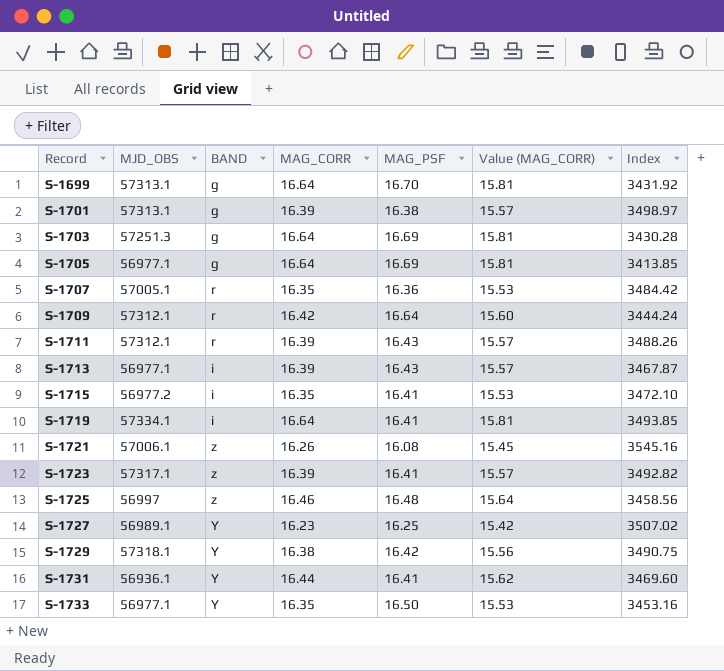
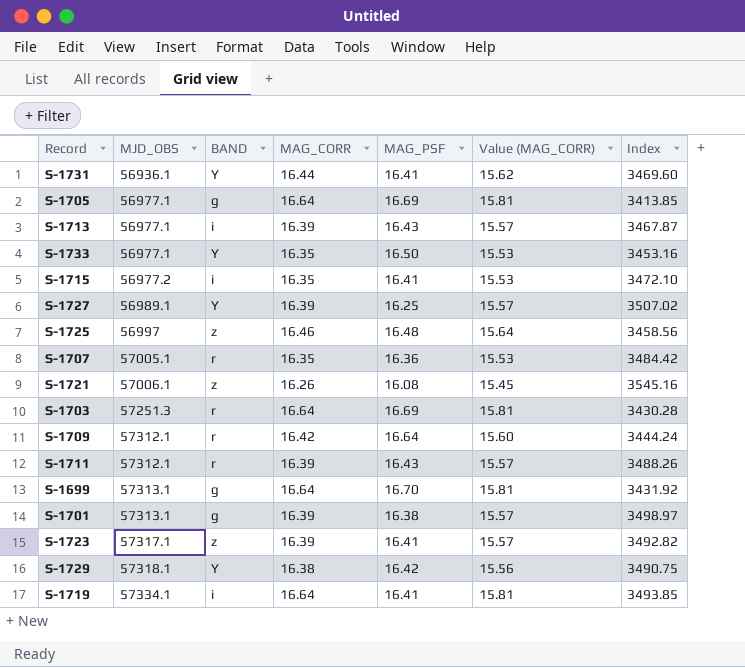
row order: Record ascending -> MJD_OBS ascending
S-1727 | MAG_CORR: 16.23 -> 16.39
S-1727 | Value (MAG_CORR): 15.42 -> 15.57
S-1703 | BAND: g -> r

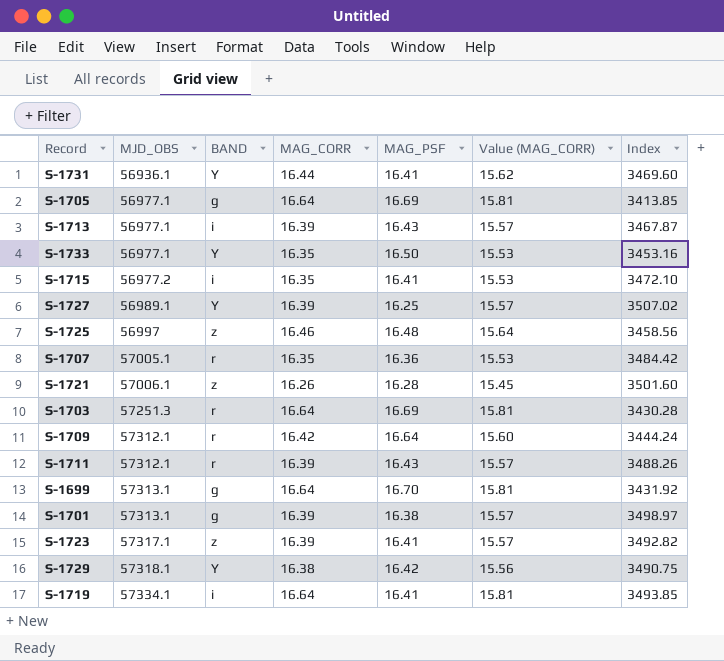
S-1721 | MAG_PSF: 16.08 -> 16.28
S-1721 | Index: 3545.16 -> 3501.60

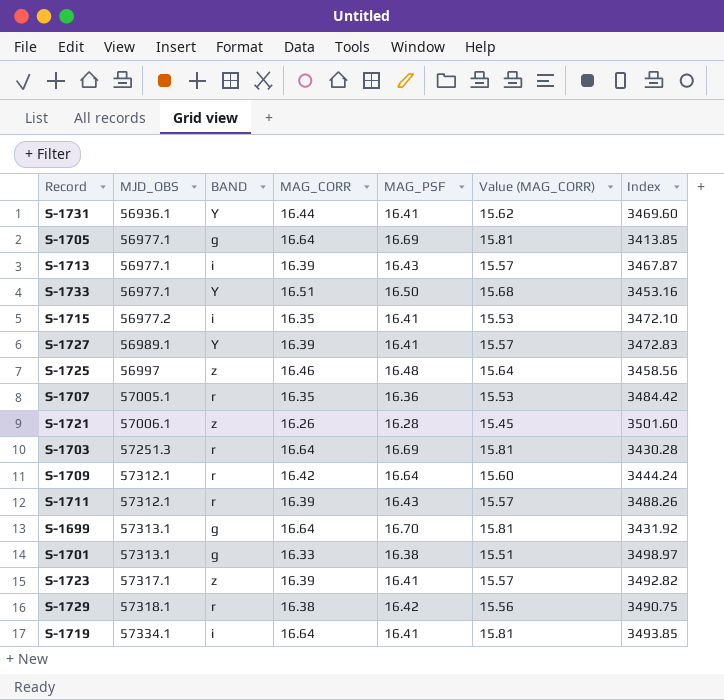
S-1733 | MAG_CORR: 16.35 -> 16.51
S-1733 | Value (MAG_CORR): 15.53 -> 15.68
S-1727 | MAG_PSF: 16.25 -> 16.41
S-1727 | Index: 3507.02 -> 3472.83
S-1701 | MAG_CORR: 16.39 -> 16.33
S-1701 | Value (MAG_CORR): 15.57 -> 15.51
S-1729 | BAND: Y -> r

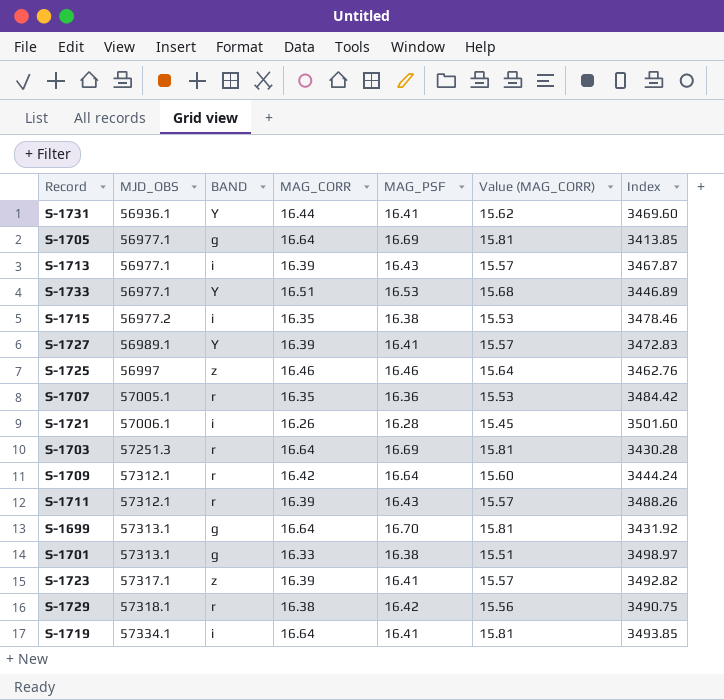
S-1733 | MAG_PSF: 16.50 -> 16.53
S-1733 | Index: 3453.16 -> 3446.89
S-1715 | MAG_PSF: 16.41 -> 16.38
S-1715 | Index: 3472.10 -> 3478.46
S-1725 | MAG_PSF: 16.48 -> 16.46
S-1725 | Index: 3458.56 -> 3462.76
S-1721 | BAND: z -> i

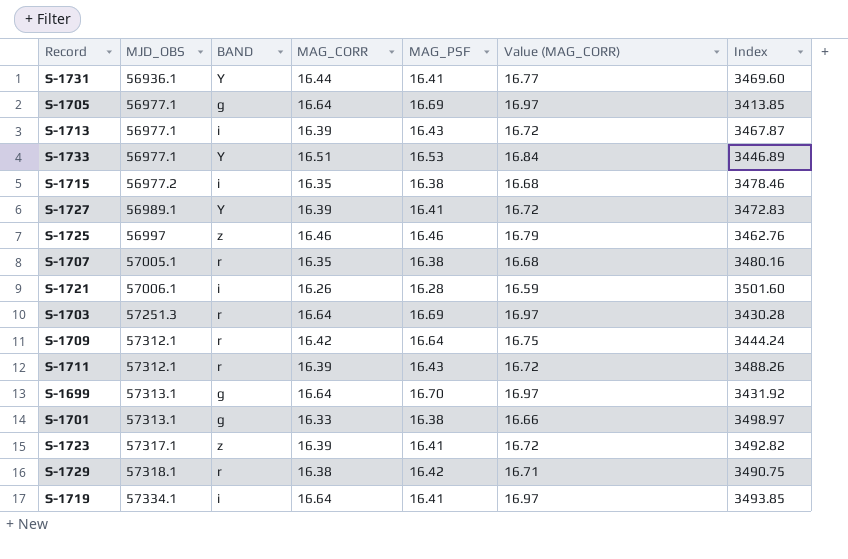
column Value (MAG_CORR) | formula: [MAG_CORR] * 0.95 -> [MAG_CORR] * 1.02
S-1707 | MAG_PSF: 16.36 -> 16.38
S-1707 | Index: 3484.42 -> 3480.16

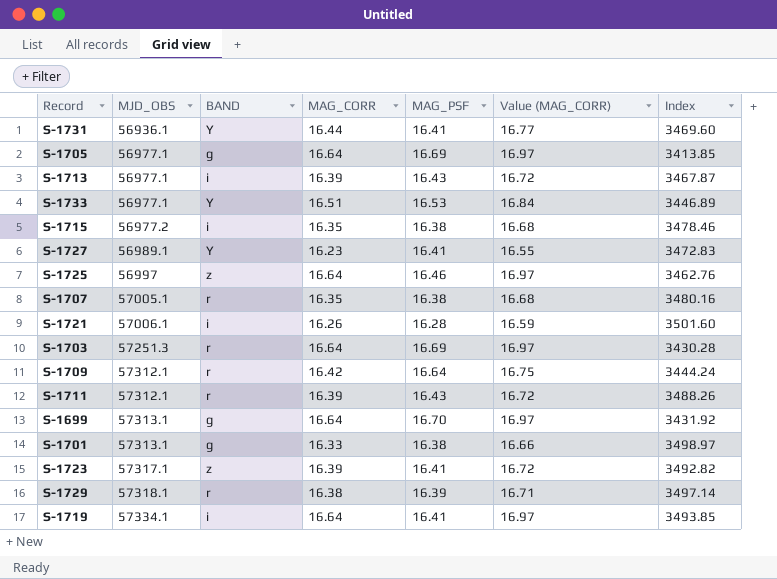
S-1727 | MAG_CORR: 16.39 -> 16.23
S-1727 | Value (MAG_CORR): 16.72 -> 16.55
S-1725 | MAG_CORR: 16.46 -> 16.64
S-1725 | Value (MAG_CORR): 16.79 -> 16.97
S-1729 | MAG_PSF: 16.42 -> 16.39
S-1729 | Index: 3490.75 -> 3497.14

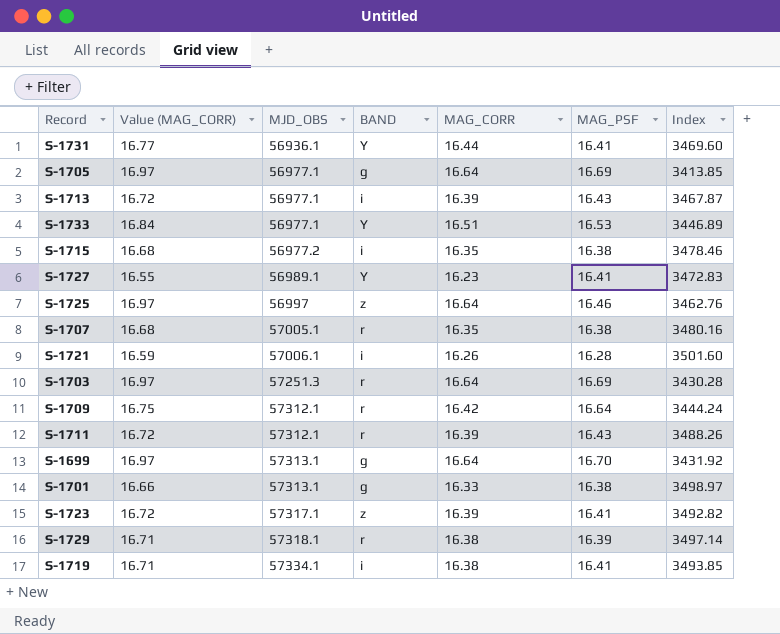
column Value (MAG_CORR) | position: 6 -> 2
S-1719 | Value (MAG_CORR): 16.97 -> 16.71
S-1719 | MAG_CORR: 16.64 -> 16.38

